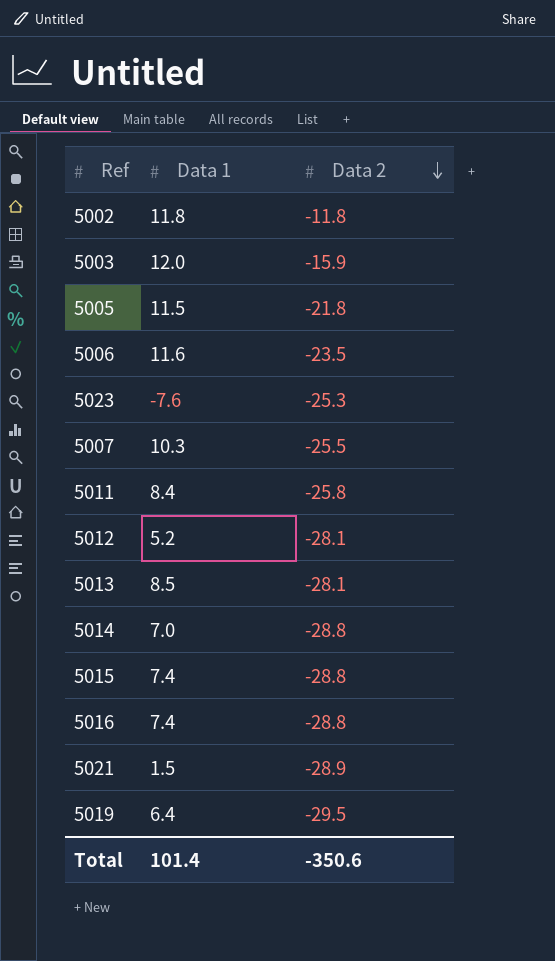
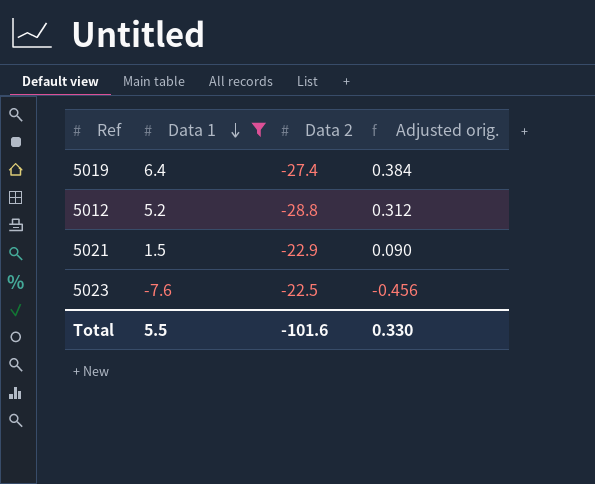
filter: none -> Data 1 <= 6.4
row order: Data 2 descending -> Data 1 descending
column Adjusted orig. | formula: none -> [Data 1] * 0.06
5019 | Data 2: -29.5 -> -27.4
5012 | Data 2: -28.1 -> -28.8
5021 | Data 2: -28.9 -> -22.9
5023 | Data 2: -25.3 -> -22.5
Total | Data 1: 101.4 -> 5.5
Total | Data 2: -350.6 -> -101.6

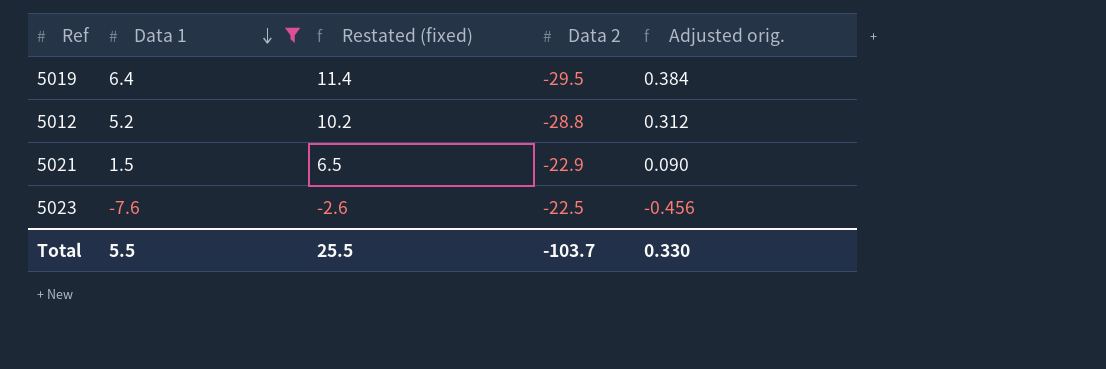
column Restated (fixed) | formula: none -> [Data 1] + 5
5019 | Data 2: -27.4 -> -29.5
Total | Data 2: -101.6 -> -103.7

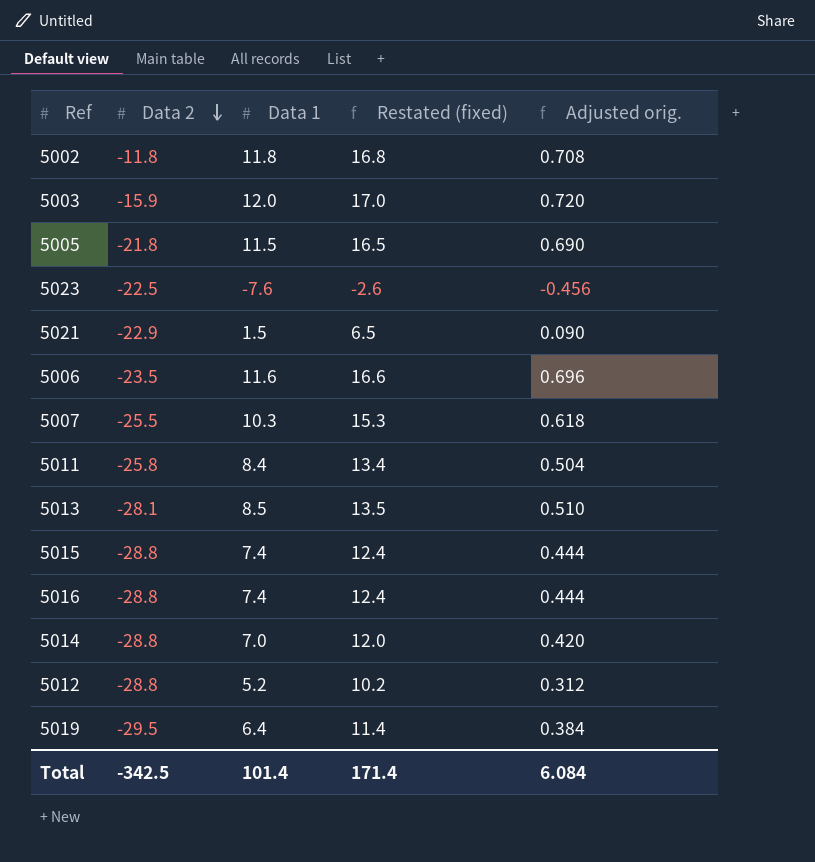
filter: Data 1 <= 6.4 -> none
row order: Data 1 descending -> Data 2 descending
column Data 2 | position: 4 -> 2
Total | Data 2: -103.7 -> -342.5
Total | Data 1: 5.5 -> 101.4
Total | Restated (fixed): 25.5 -> 171.4
Total | Adjusted orig.: 0.330 -> 6.084

